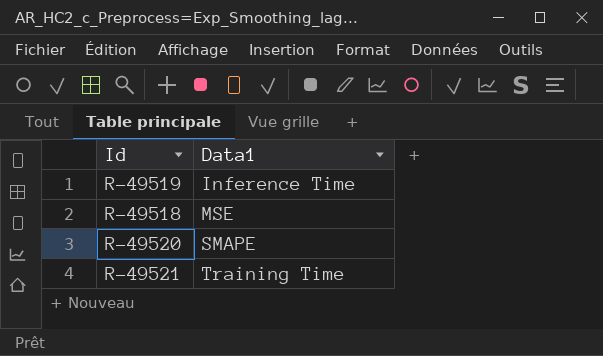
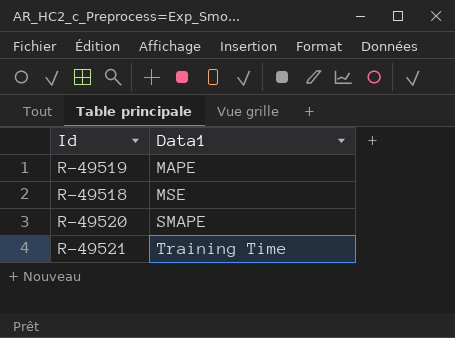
R-49519 | Data1: Inference Time -> MAPE

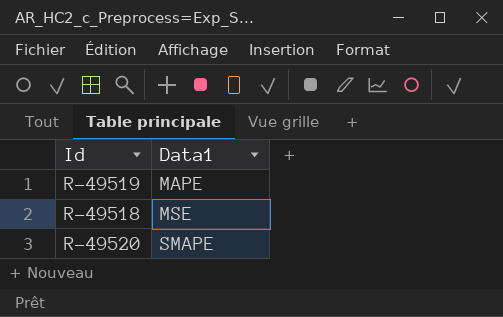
row R-49521: Training Time -> none

